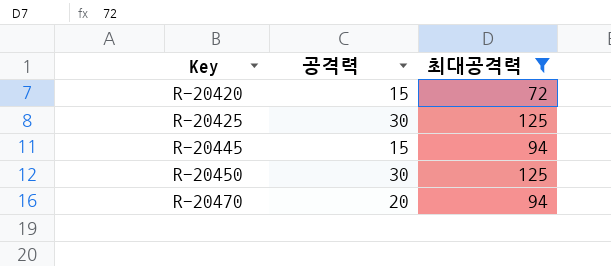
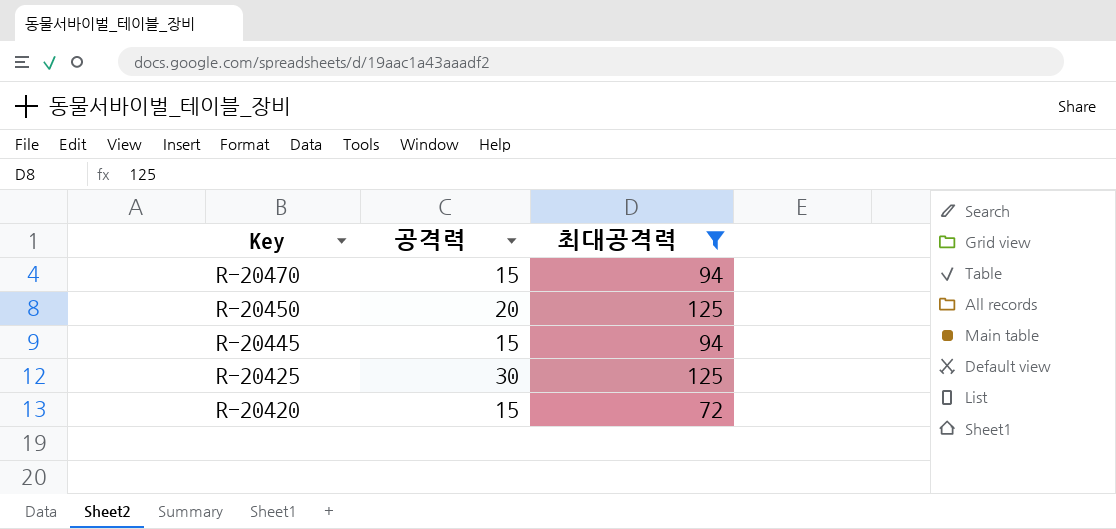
row order: Key ascending -> Key descending
R-20470 | 공격력: 20 -> 15
R-20450 | 공격력: 30 -> 20

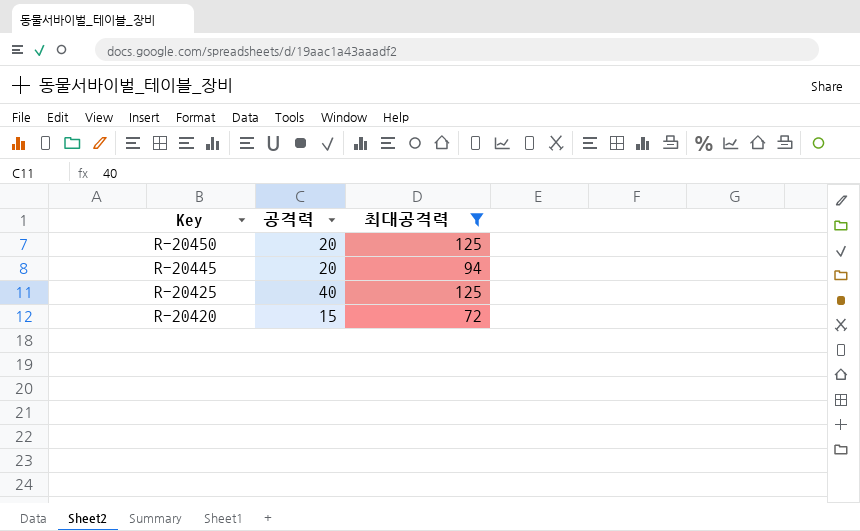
row R-20470: 15 | 94 -> none
R-20445 | 공격력: 15 -> 20
R-20425 | 공격력: 30 -> 40

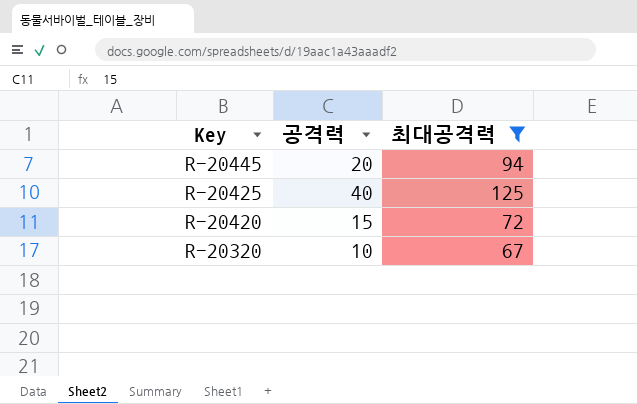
row R-20450: 20 | 125 -> none
row R-20320: none -> 10 | 67

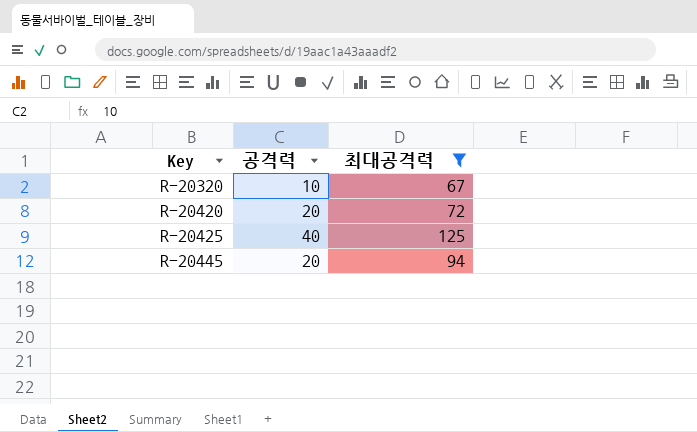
row order: Key descending -> Key ascending
R-20420 | 공격력: 15 -> 20

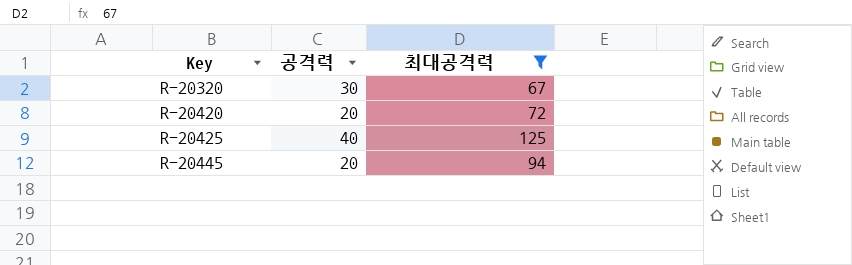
R-20320 | 공격력: 10 -> 30

